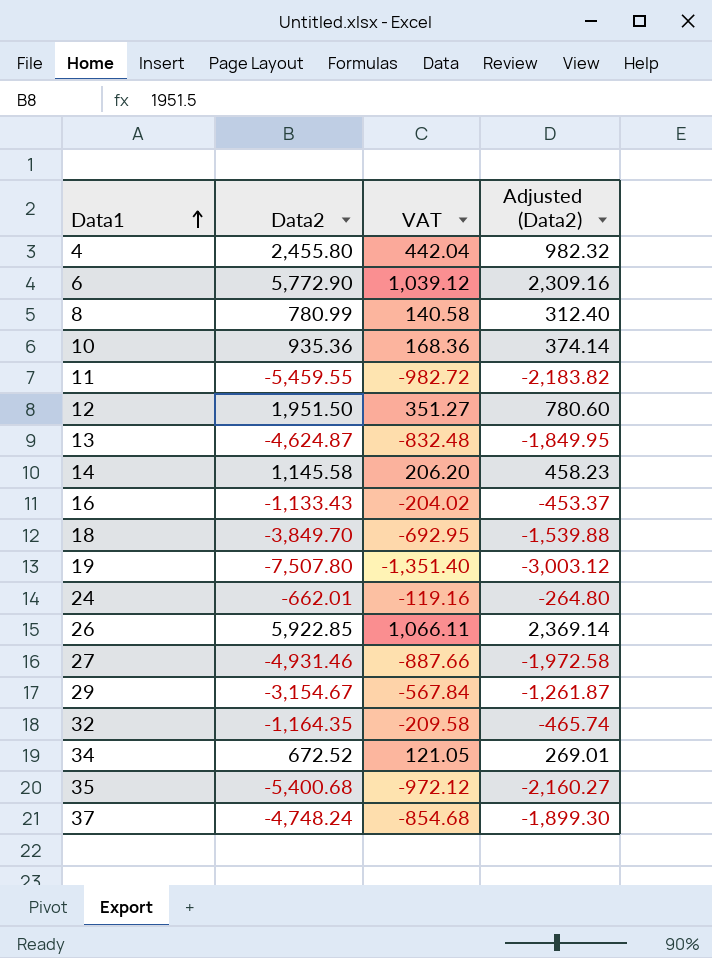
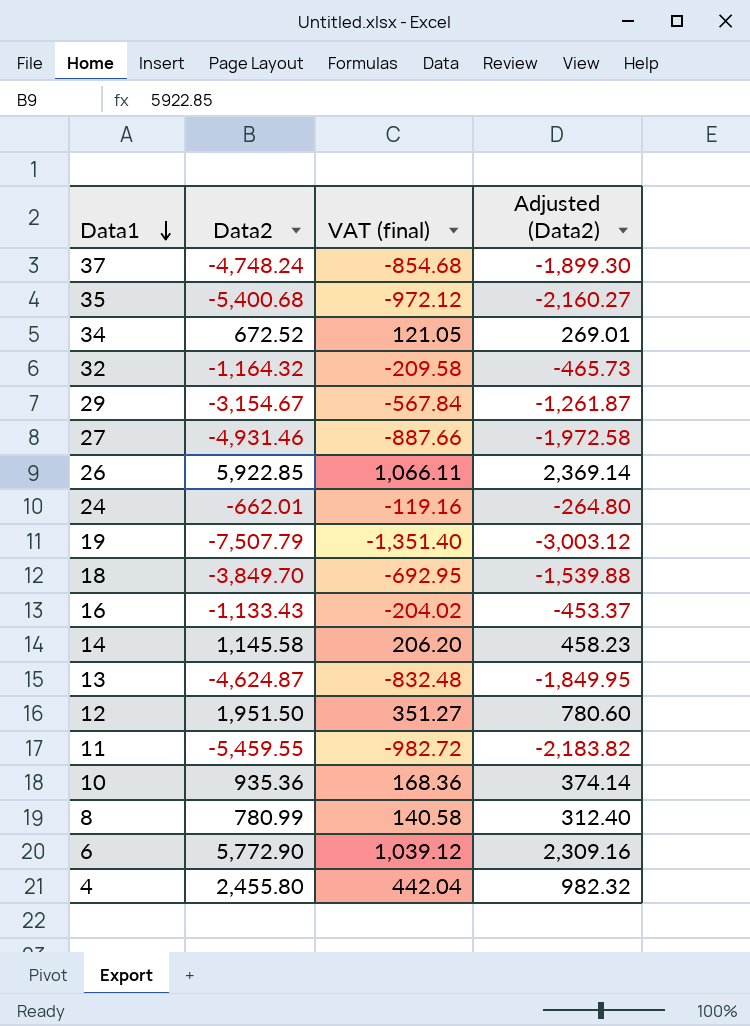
row order: Data1 ascending -> Data1 descending
column name: VAT -> VAT (final)
32 | Data2: -1,164.35 -> -1,164.32
32 | Adjusted (Data2): -465.74 -> -465.73
19 | Data2: -7,507.80 -> -7,507.79

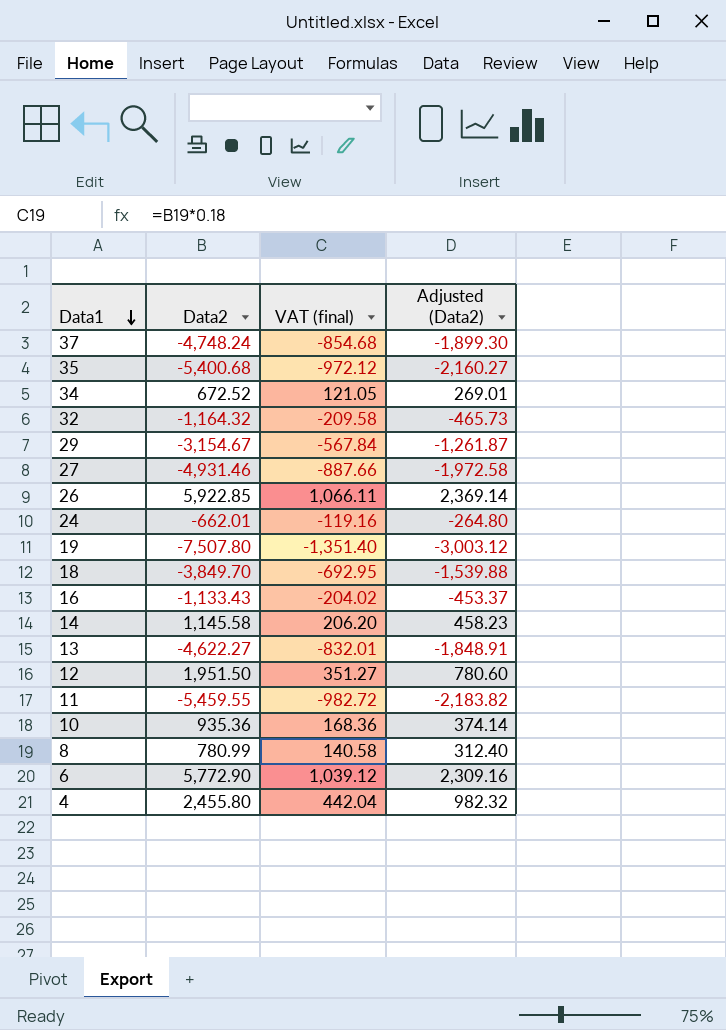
19 | Data2: -7,507.79 -> -7,507.80
13 | Data2: -4,624.87 -> -4,622.27
13 | VAT (final): -832.48 -> -832.01
13 | Adjusted (Data2): -1,849.95 -> -1,848.91

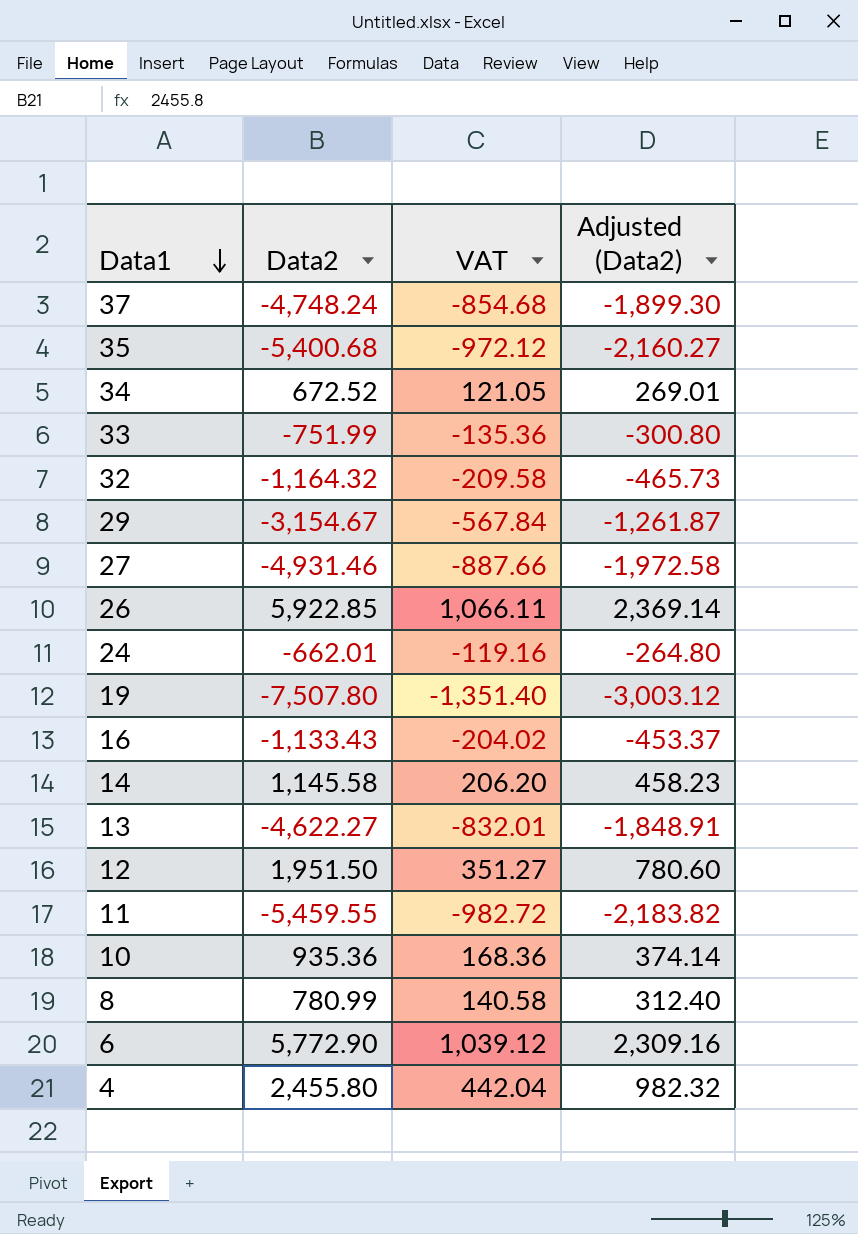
column name: VAT (final) -> VAT
row 18: -3,849.70 | -692.95 | -1,539.88 -> none
row 33: none -> -751.99 | -135.36 | -300.80

